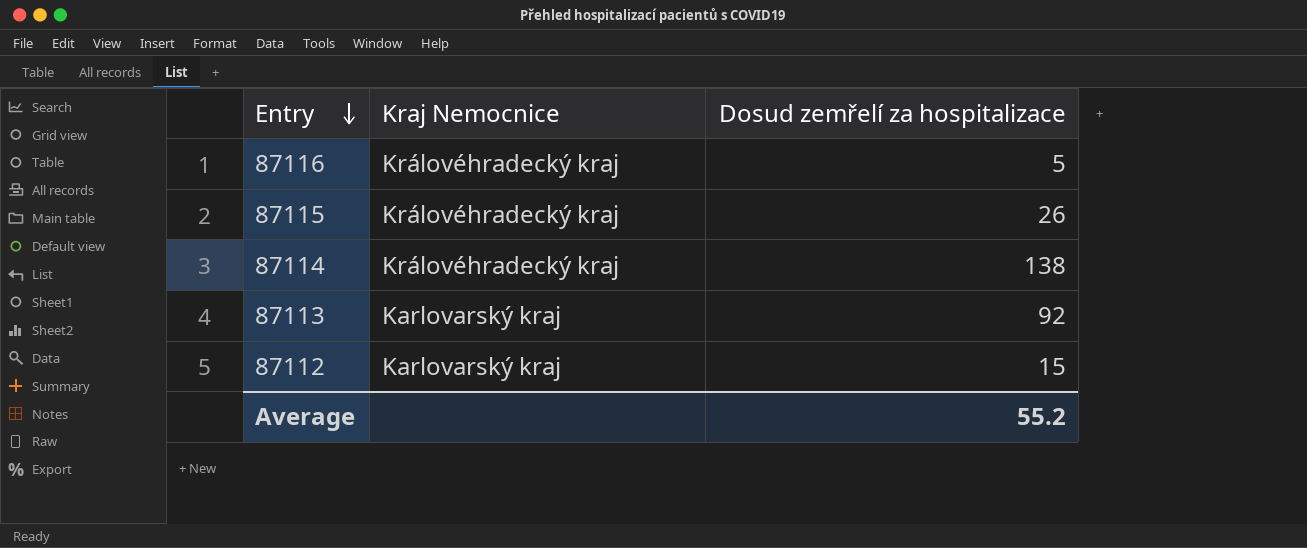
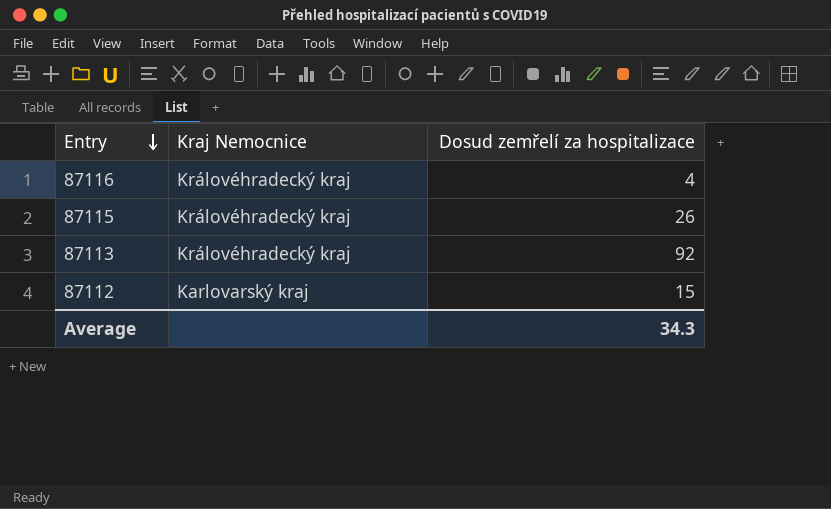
row 87114: Královéhradecký kraj | 138 -> none
87116 | Dosud zemřelí za hospitalizace: 5 -> 4
87113 | Kraj Nemocnice: Karlovarský kraj -> Královéhradecký kraj
Average | Dosud zemřelí za hospitalizace: 55.2 -> 34.3

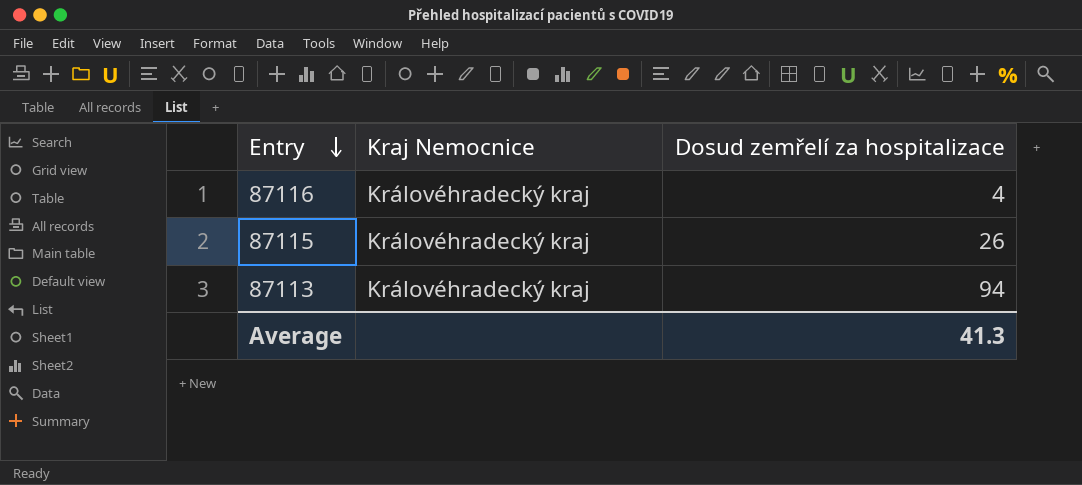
row 87112: Karlovarský kraj | 15 -> none
87113 | Dosud zemřelí za hospitalizace: 92 -> 94
Average | Dosud zemřelí za hospitalizace: 34.3 -> 41.3

